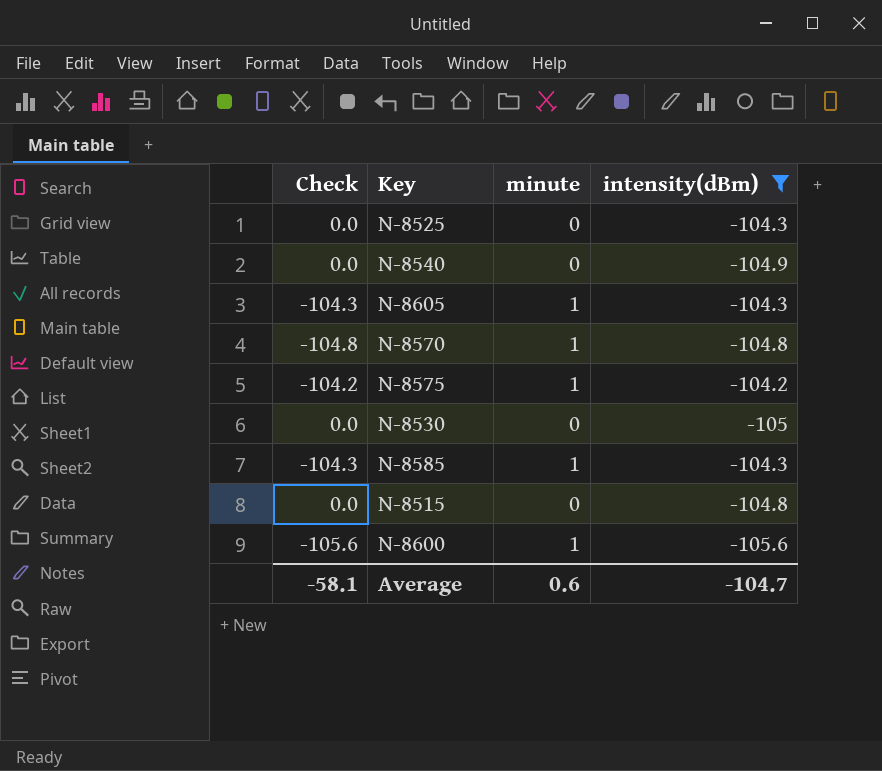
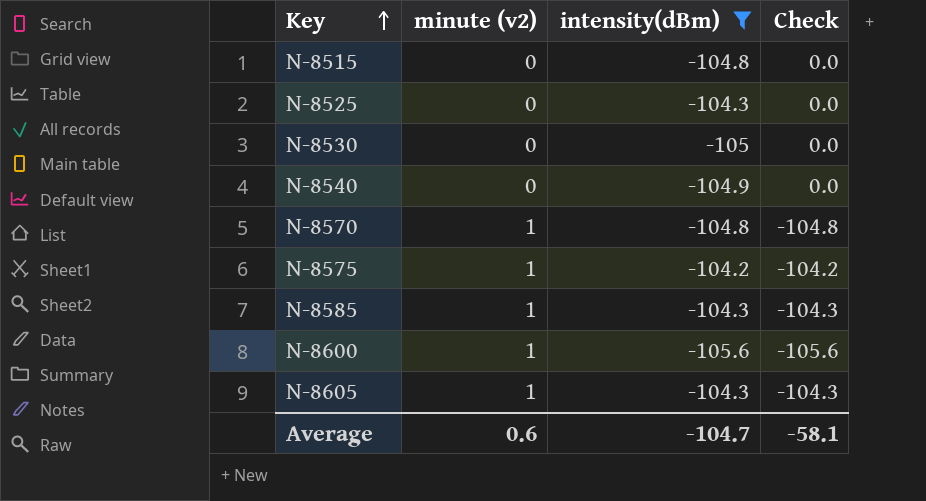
row order: none -> Key ascending
column name: minute -> minute (v2)
column Check | position: 1 -> 4

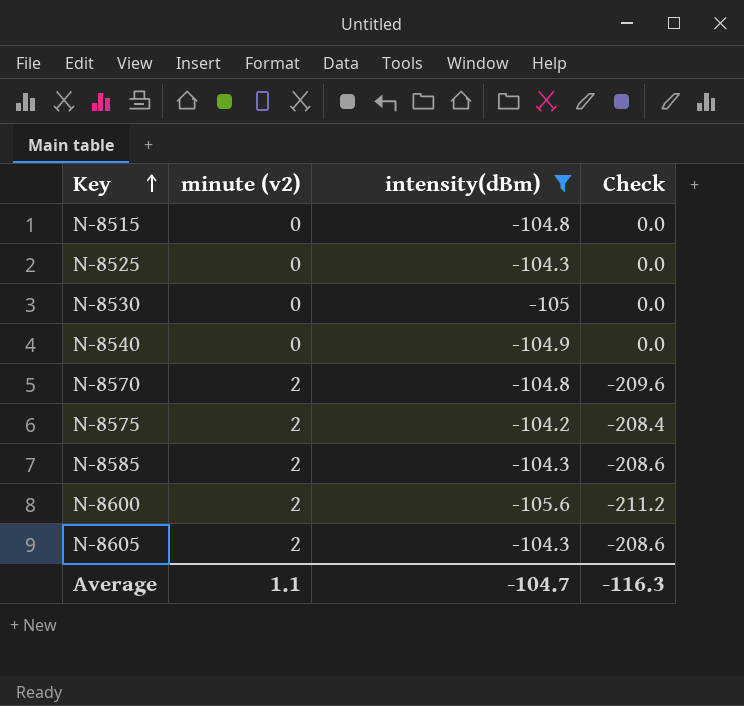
N-8570 | minute (v2): 1 -> 2
N-8570 | Check: -104.8 -> -209.6
N-8575 | minute (v2): 1 -> 2
N-8575 | Check: -104.2 -> -208.4
N-8585 | minute (v2): 1 -> 2
N-8585 | Check: -104.3 -> -208.6
N-8600 | minute (v2): 1 -> 2
N-8600 | Check: -105.6 -> -211.2
N-8605 | minute (v2): 1 -> 2
N-8605 | Check: -104.3 -> -208.6
Average | minute (v2): 0.6 -> 1.1
Average | Check: -58.1 -> -116.3

